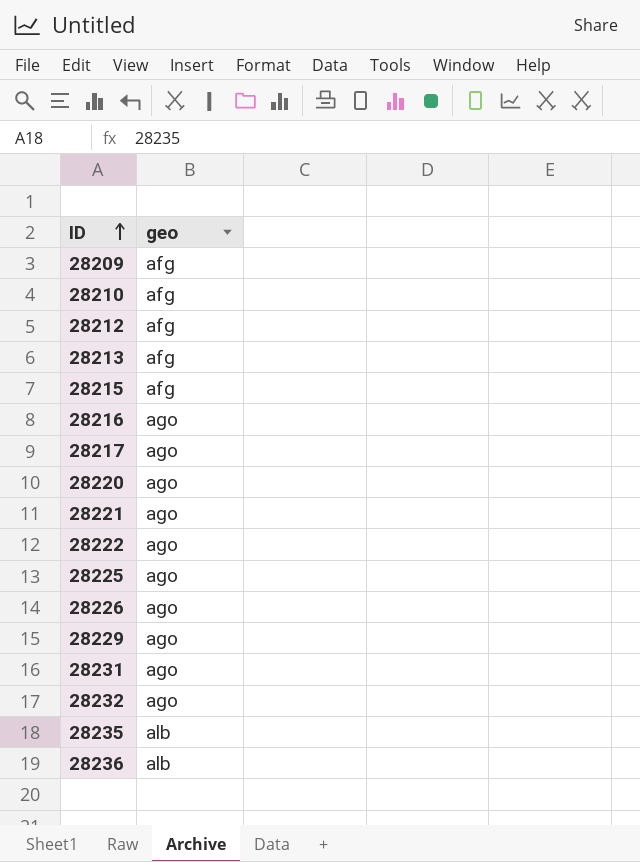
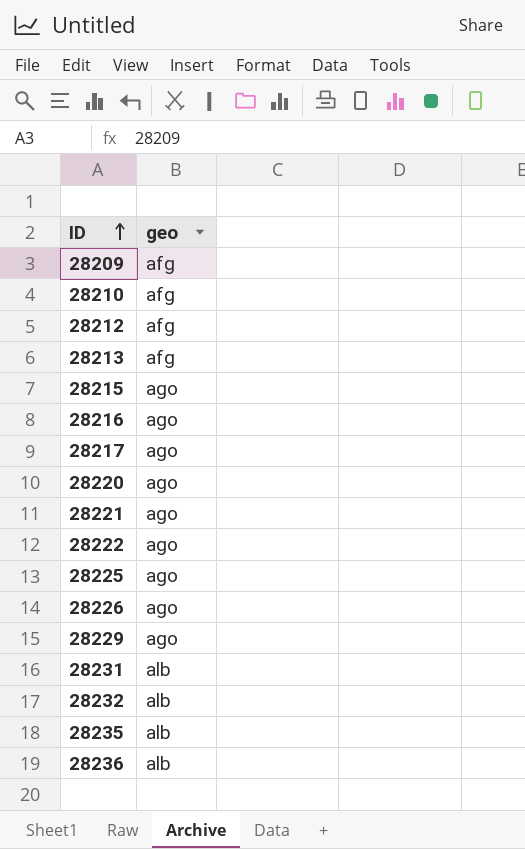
28215 | geo: afg -> ago
28231 | geo: ago -> alb
28232 | geo: ago -> alb

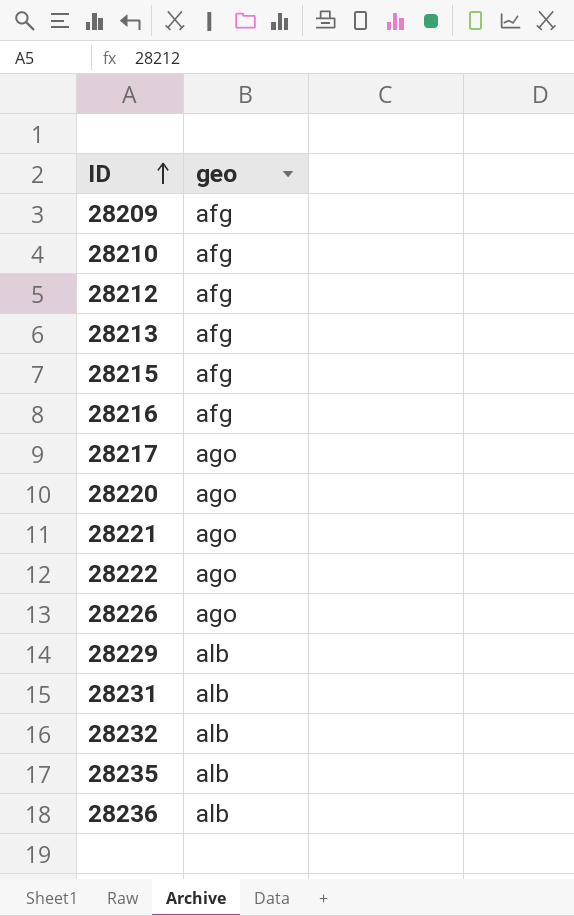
row 28225: ago -> none
28215 | geo: ago -> afg
28216 | geo: ago -> afg
28229 | geo: ago -> alb

